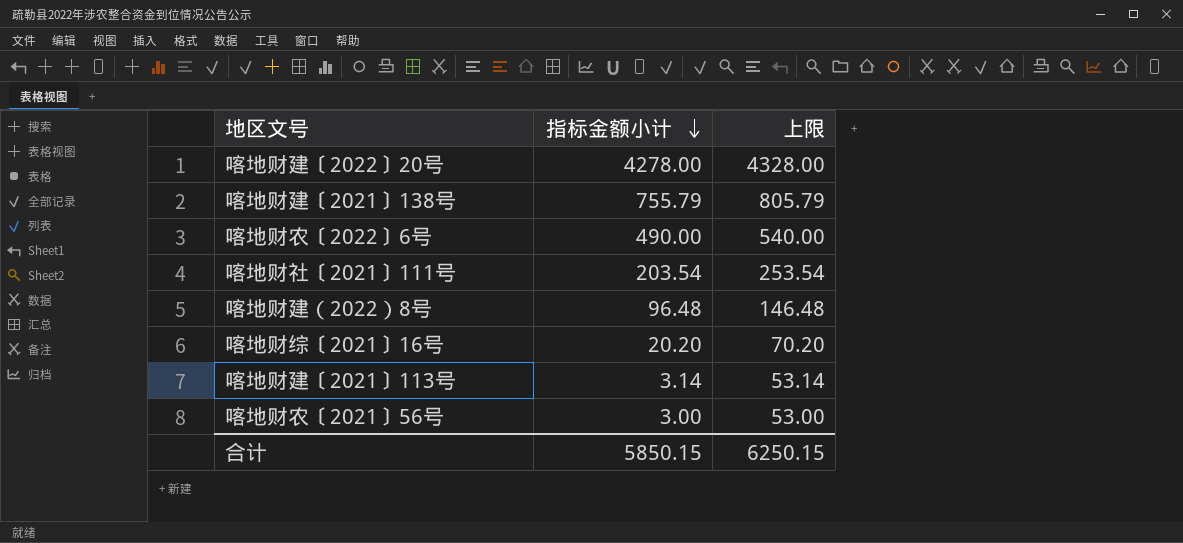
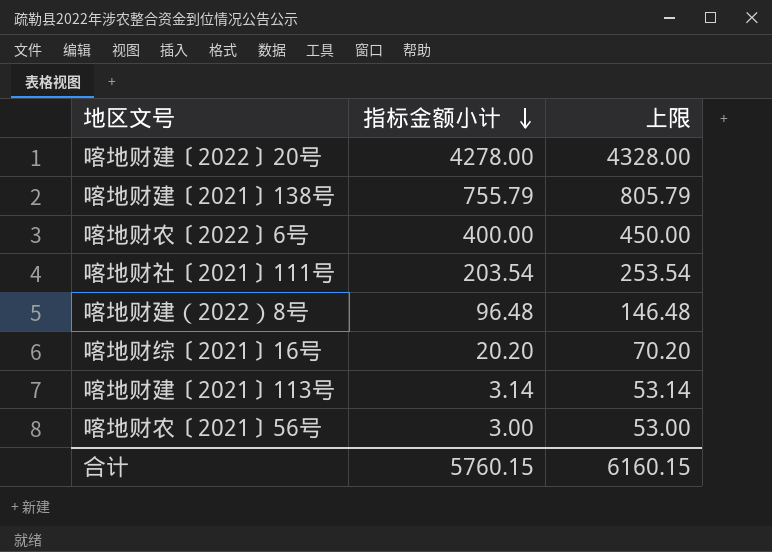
喀地财农〔2022〕6号 | 指标金额小计: 490.00 -> 400.00
喀地财农〔2022〕6号 | 上限: 540.00 -> 450.00
合计 | 指标金额小计: 5850.15 -> 5760.15
合计 | 上限: 6250.15 -> 6160.15

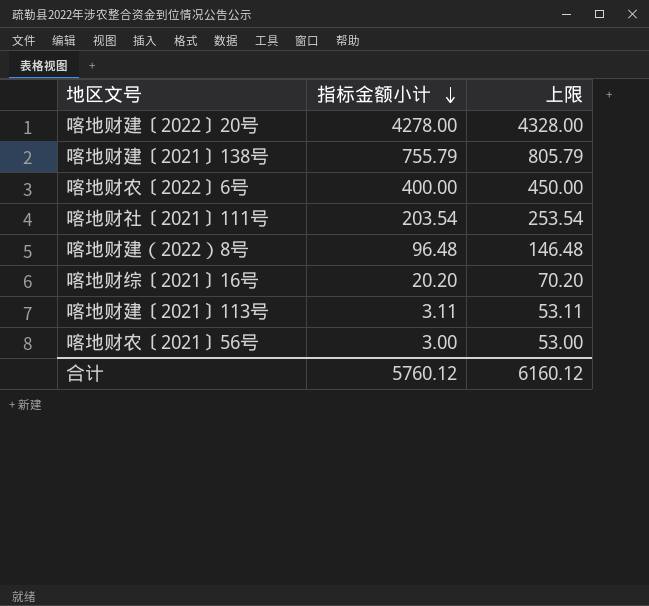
喀地财建〔2021〕113号 | 指标金额小计: 3.14 -> 3.11
喀地财建〔2021〕113号 | 上限: 53.14 -> 53.11
合计 | 指标金额小计: 5760.15 -> 5760.12
合计 | 上限: 6160.15 -> 6160.12

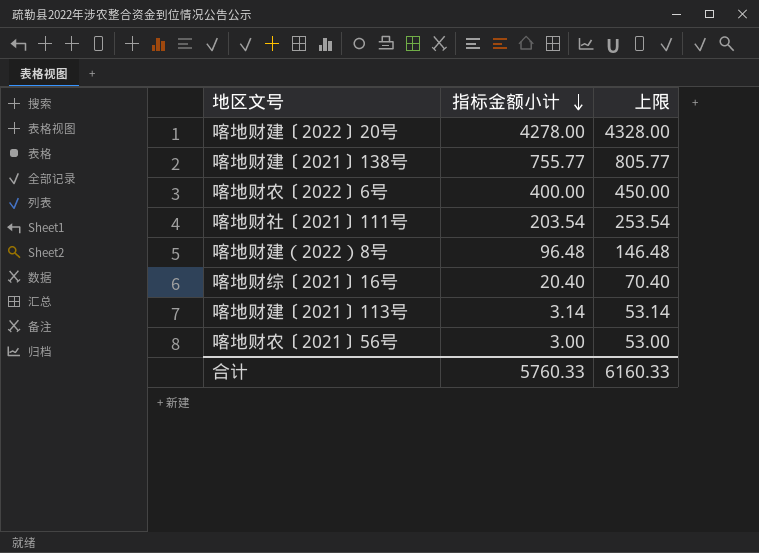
喀地财建〔2021〕138号 | 指标金额小计: 755.79 -> 755.77
喀地财建〔2021〕138号 | 上限: 805.79 -> 805.77
喀地财综〔2021〕16号 | 指标金额小计: 20.20 -> 20.40
喀地财综〔2021〕16号 | 上限: 70.20 -> 70.40
喀地财建〔2021〕113号 | 指标金额小计: 3.11 -> 3.14
喀地财建〔2021〕113号 | 上限: 53.11 -> 53.14
合计 | 指标金额小计: 5760.12 -> 5760.33
合计 | 上限: 6160.12 -> 6160.33

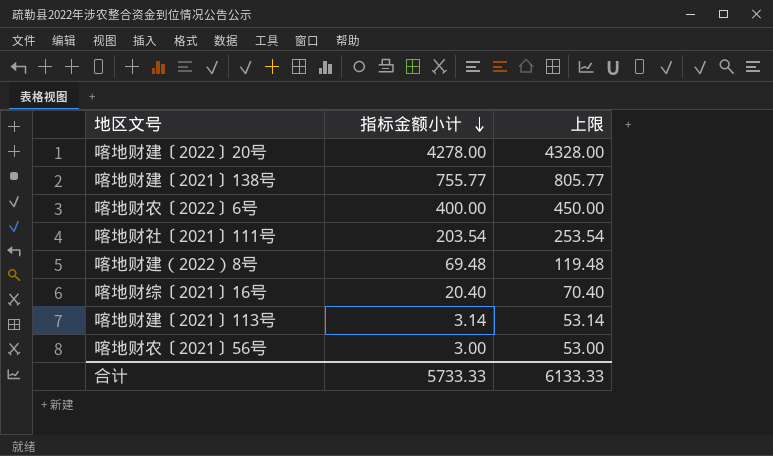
喀地财建（2022）8号 | 指标金额小计: 96.48 -> 69.48
喀地财建（2022）8号 | 上限: 146.48 -> 119.48
合计 | 指标金额小计: 5760.33 -> 5733.33
合计 | 上限: 6160.33 -> 6133.33

